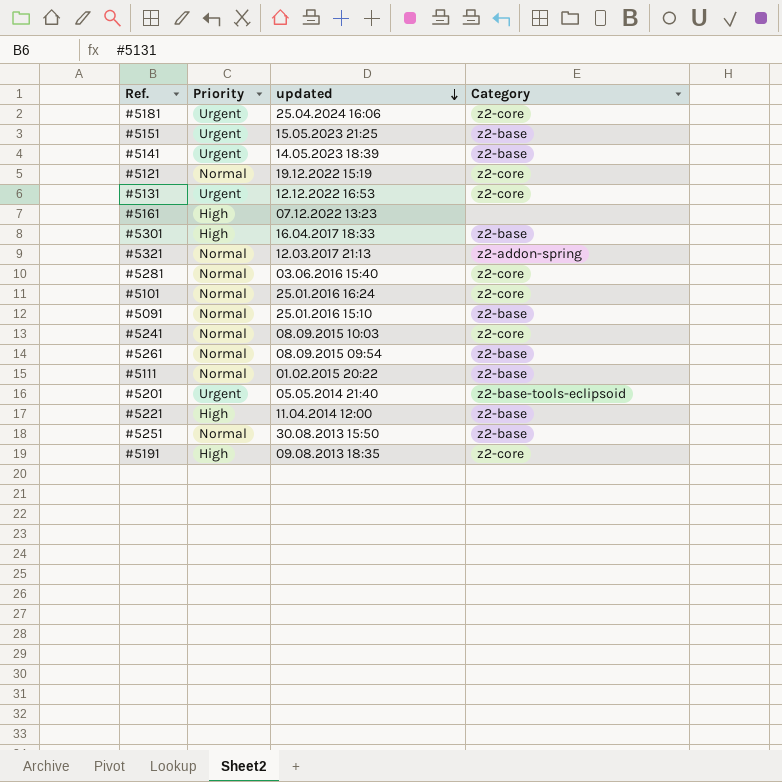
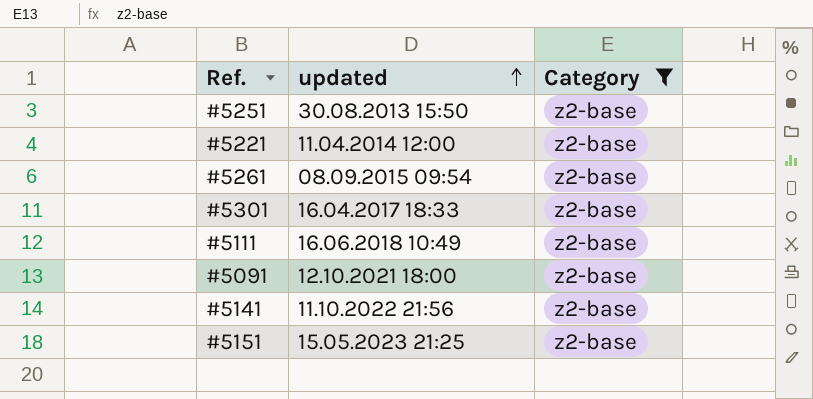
filter: none -> Category = z2-base
row order: updated descending -> updated ascending
column Priority | position: 2 -> none
#5111 | updated: 01.02.2015 20:22 -> 16.06.2018 10:49
#5091 | updated: 25.01.2016 15:10 -> 12.10.2021 18:00
#5141 | updated: 14.05.2023 18:39 -> 11.10.2022 21:56

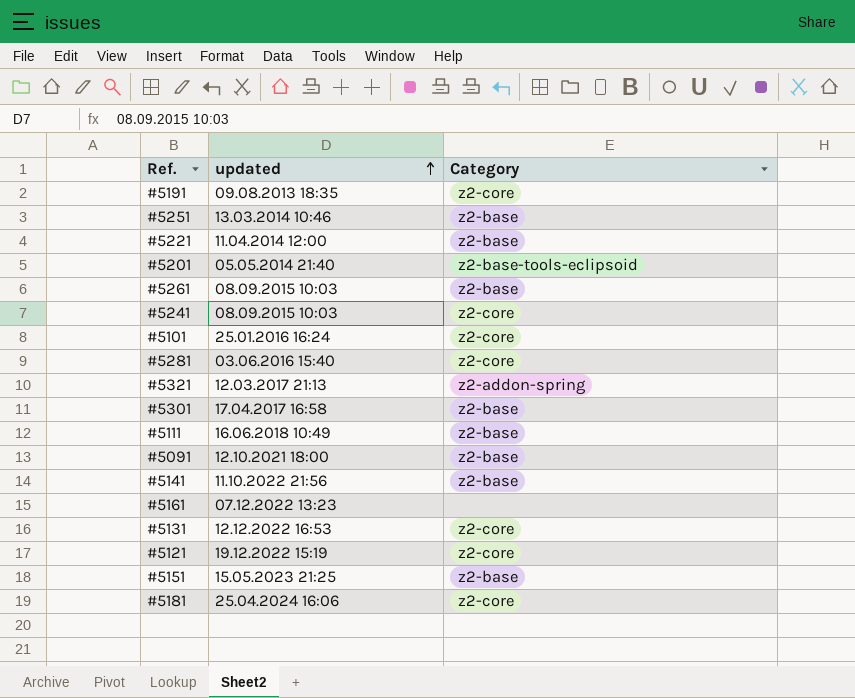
filter: Category = z2-base -> none
#5251 | updated: 30.08.2013 15:50 -> 13.03.2014 10:46
#5261 | updated: 08.09.2015 09:54 -> 08.09.2015 10:03
#5301 | updated: 16.04.2017 18:33 -> 17.04.2017 16:58

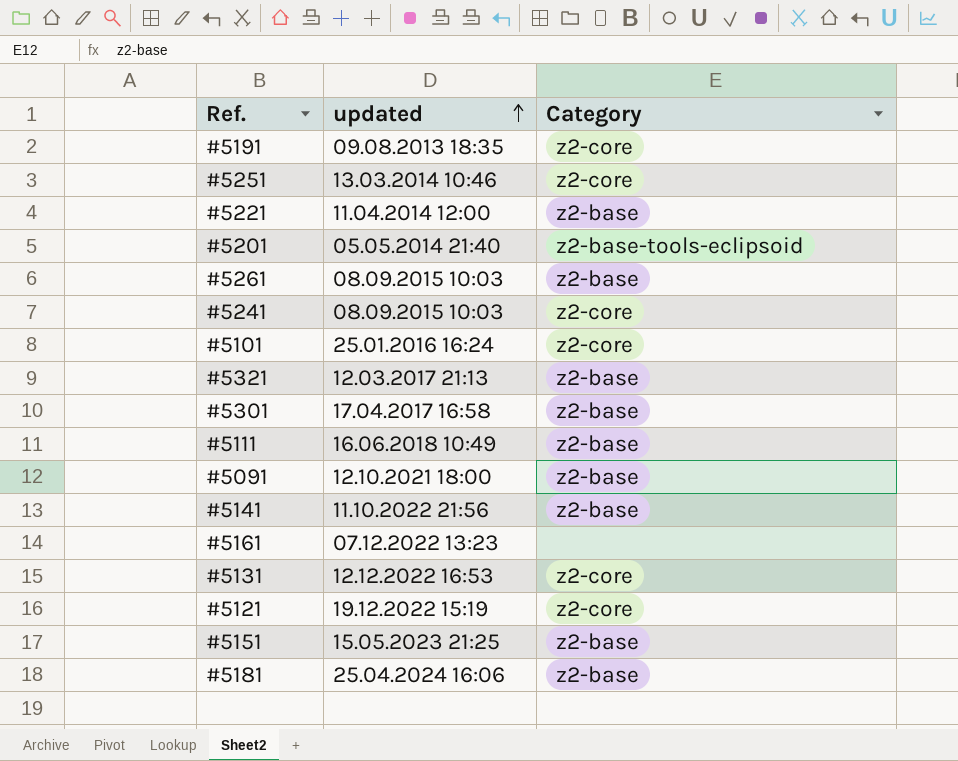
row #5281: 03.06.2016 15:40 | z2-core -> none
#5251 | Category: z2-base -> z2-core
#5321 | Category: z2-addon-spring -> z2-base
#5181 | Category: z2-core -> z2-base

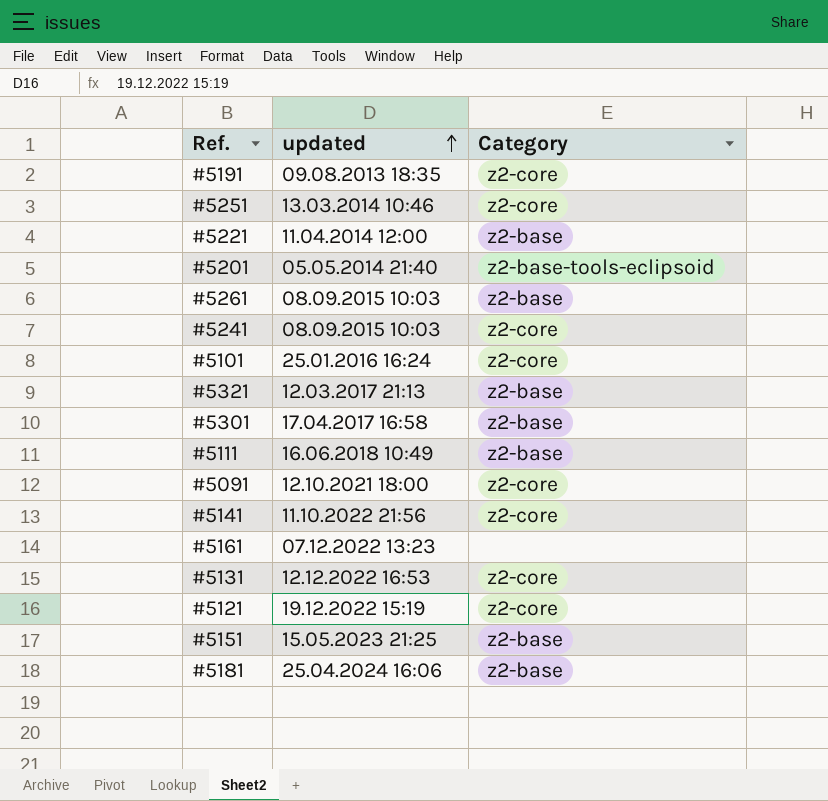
#5091 | Category: z2-base -> z2-core
#5141 | Category: z2-base -> z2-core

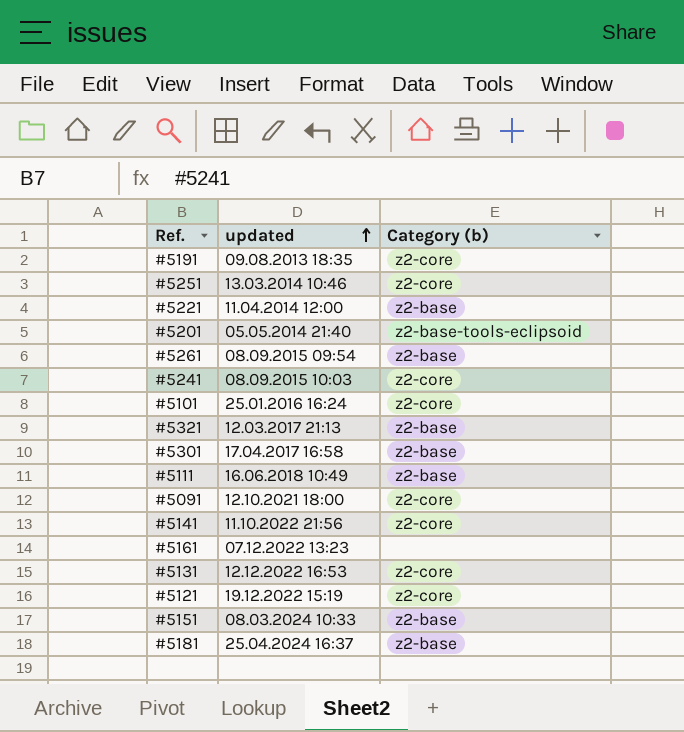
column name: Category -> Category (b)
#5261 | updated: 08.09.2015 10:03 -> 08.09.2015 09:54
#5151 | updated: 15.05.2023 21:25 -> 08.03.2024 10:33
#5181 | updated: 25.04.2024 16:06 -> 25.04.2024 16:37

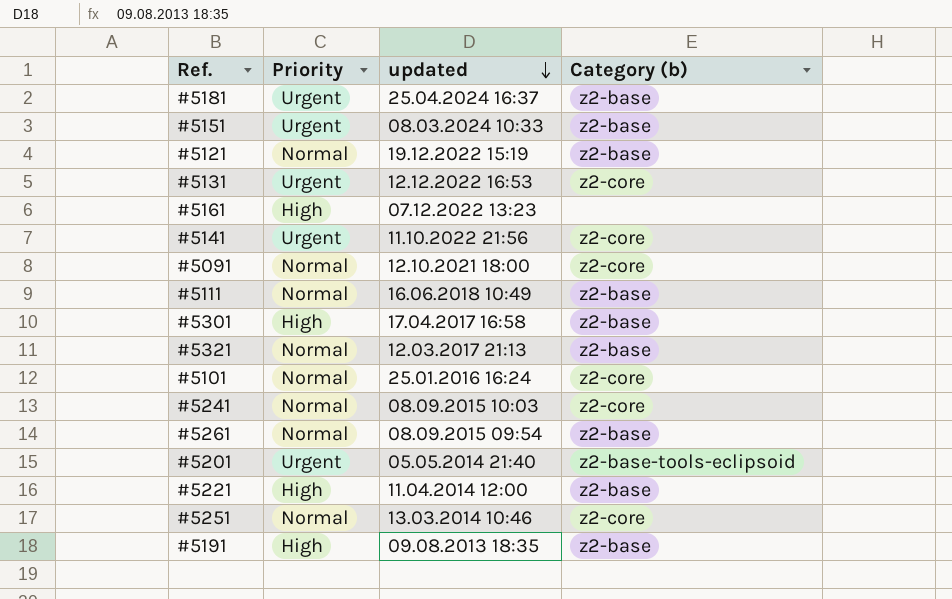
row order: updated ascending -> updated descending
column Priority | position: none -> 2
#5121 | Category (b): z2-core -> z2-base
#5191 | Category (b): z2-core -> z2-base

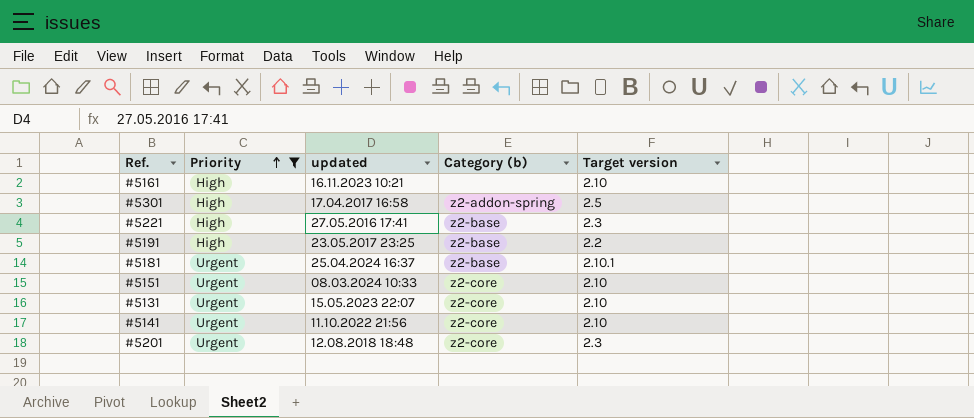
filter: none -> Priority != Normal
row order: updated descending -> Priority ascending
column Target version | position: none -> 5
#5161 | updated: 07.12.2022 13:23 -> 16.11.2023 10:21
#5301 | Category (b): z2-base -> z2-addon-spring
#5221 | updated: 11.04.2014 12:00 -> 27.05.2016 17:41
#5191 | updated: 09.08.2013 18:35 -> 23.05.2017 23:25
#5151 | Category (b): z2-base -> z2-core
#5131 | updated: 12.12.2022 16:53 -> 15.05.2023 22:07
#5201 | updated: 05.05.2014 21:40 -> 12.08.2018 18:48
#5201 | Category (b): z2-base-tools-eclipsoid -> z2-core

